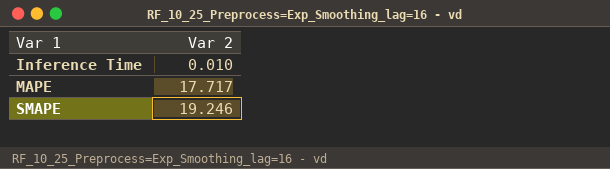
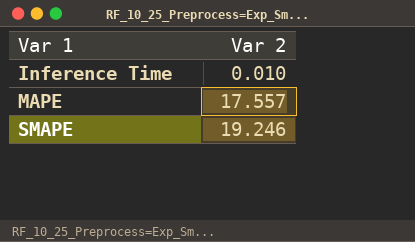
MAPE | Var 2: 17.717 -> 17.557

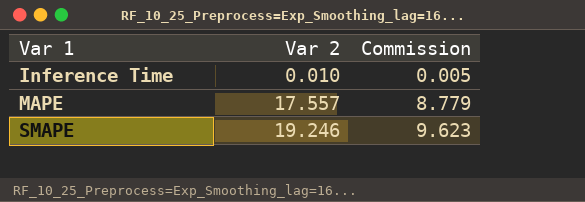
column Commission | formula: none -> [Var 2] * 0.5

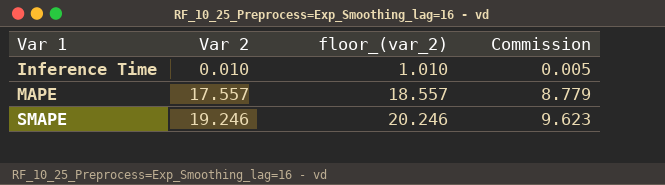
column floor_(var_2) | formula: none -> [Var 2] + 1

